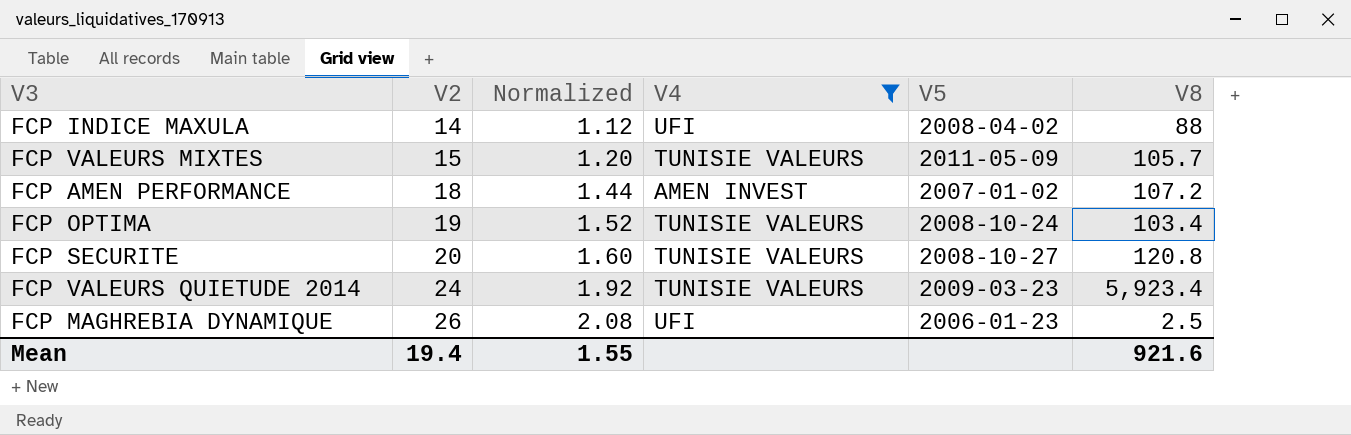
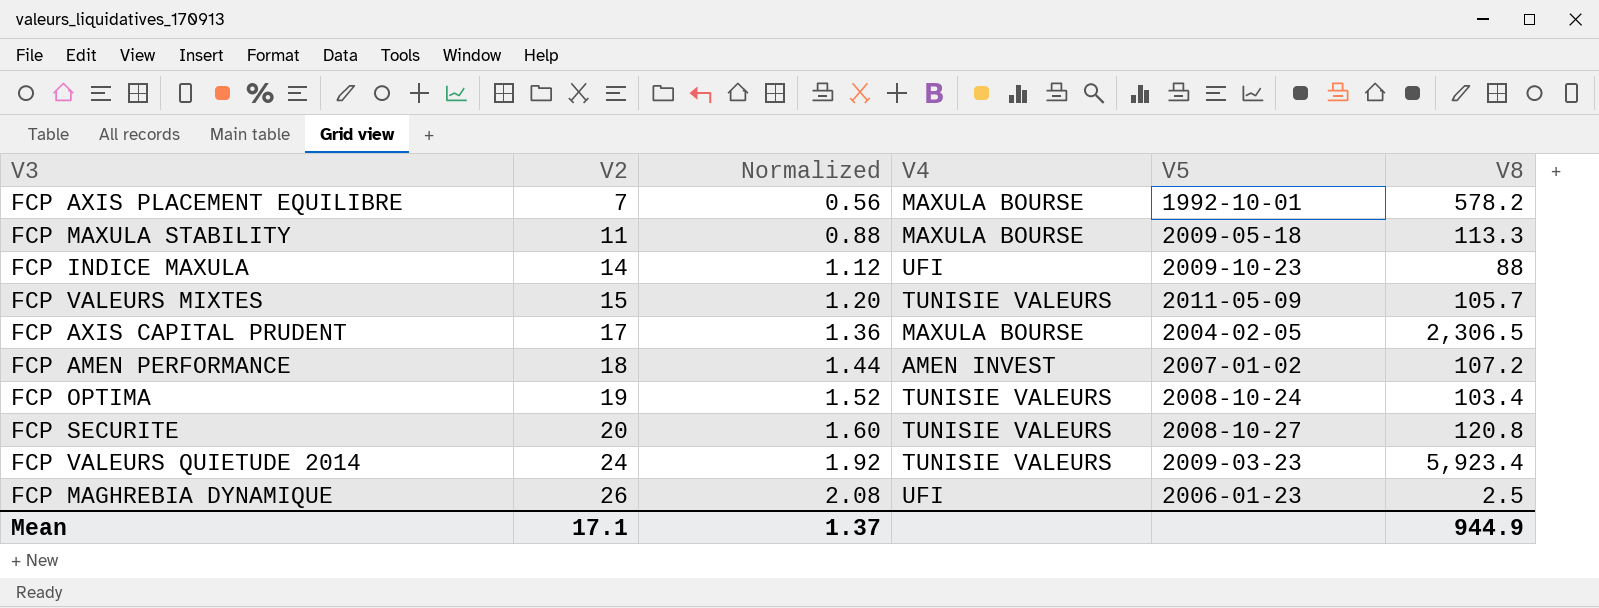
filter: V4 != MAXULA BOURSE -> none
FCP INDICE MAXULA | V5: 2008-04-02 -> 2009-10-23
Mean | V2: 19.4 -> 17.1
Mean | Normalized: 1.55 -> 1.37
Mean | V8: 921.6 -> 944.9

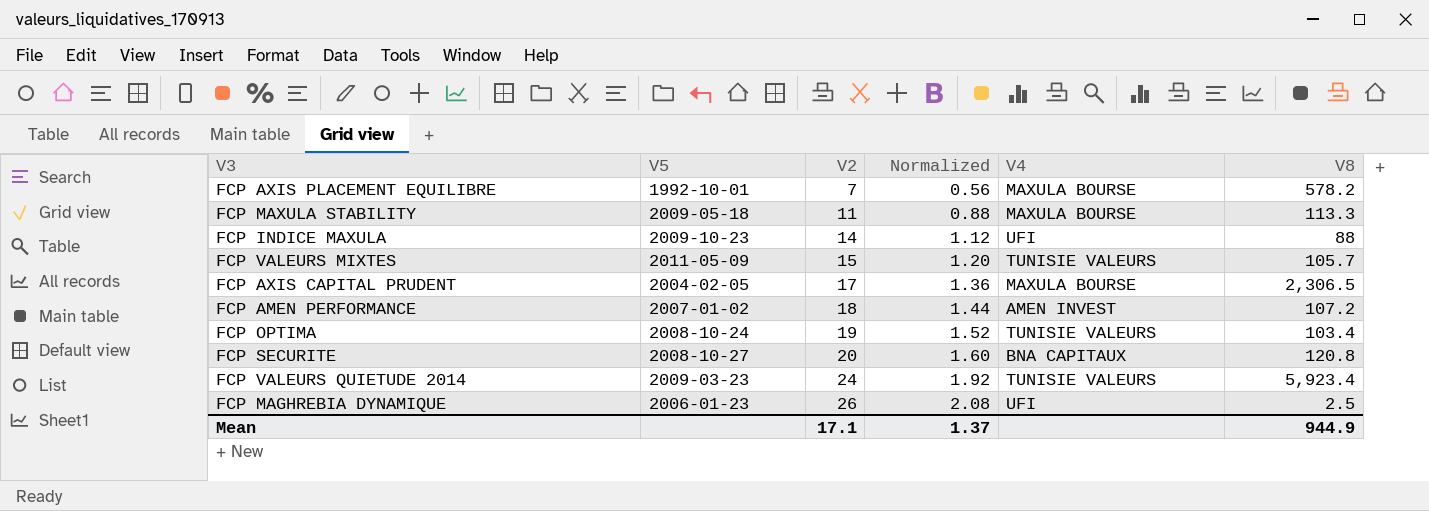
column V5 | position: 5 -> 2
FCP SECURITE | V4: TUNISIE VALEURS -> BNA CAPITAUX

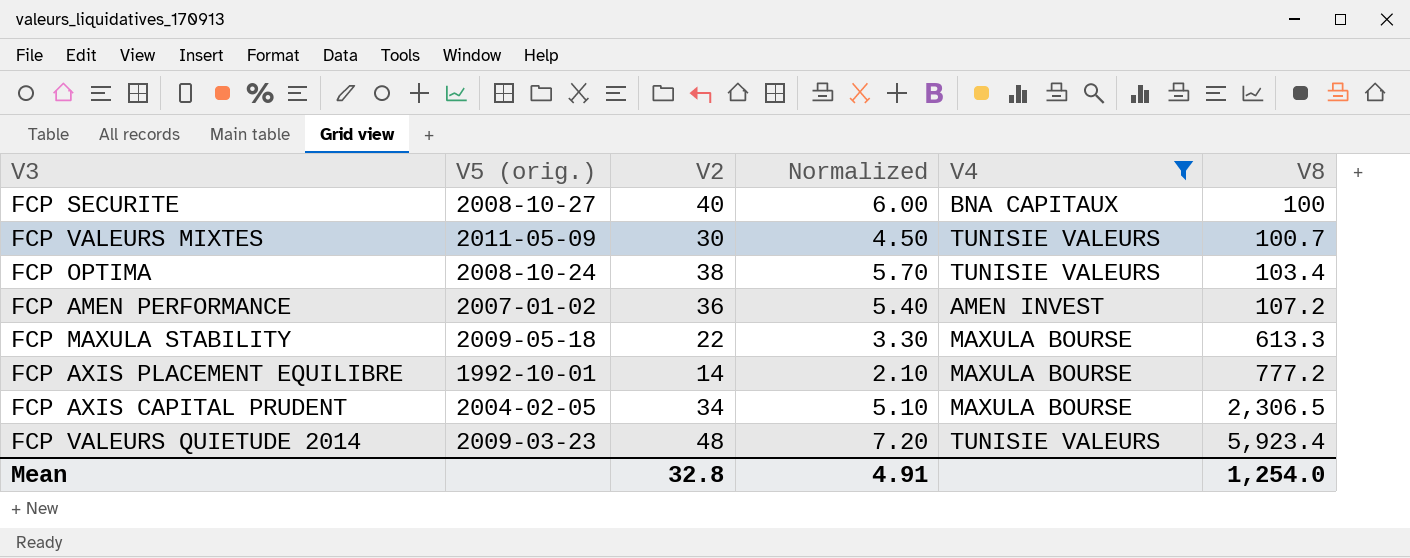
filter: none -> V4 != UFI
row order: V2 ascending -> V8 ascending
column name: V5 -> V5 (orig.)
column Normalized | formula: [V2] * 0.08 -> [V2] * 0.15
FCP SECURITE | V2: 20 -> 40
FCP SECURITE | V8: 120.8 -> 100
FCP VALEURS MIXTES | V2: 15 -> 30
FCP VALEURS MIXTES | V8: 105.7 -> 100.7
FCP OPTIMA | V2: 19 -> 38
FCP AMEN PERFORMANCE | V2: 18 -> 36
FCP MAXULA STABILITY | V2: 11 -> 22
FCP MAXULA STABILITY | V8: 113.3 -> 613.3
FCP AXIS PLACEMENT EQUILIBRE | V2: 7 -> 14
FCP AXIS PLACEMENT EQUILIBRE | V8: 578.2 -> 777.2
FCP AXIS CAPITAL PRUDENT | V2: 17 -> 34
FCP VALEURS QUIETUDE 2014 | V2: 24 -> 48
Mean | V2: 17.1 -> 32.8
Mean | Normalized: 1.37 -> 4.91
Mean | V8: 944.9 -> 1,254.0

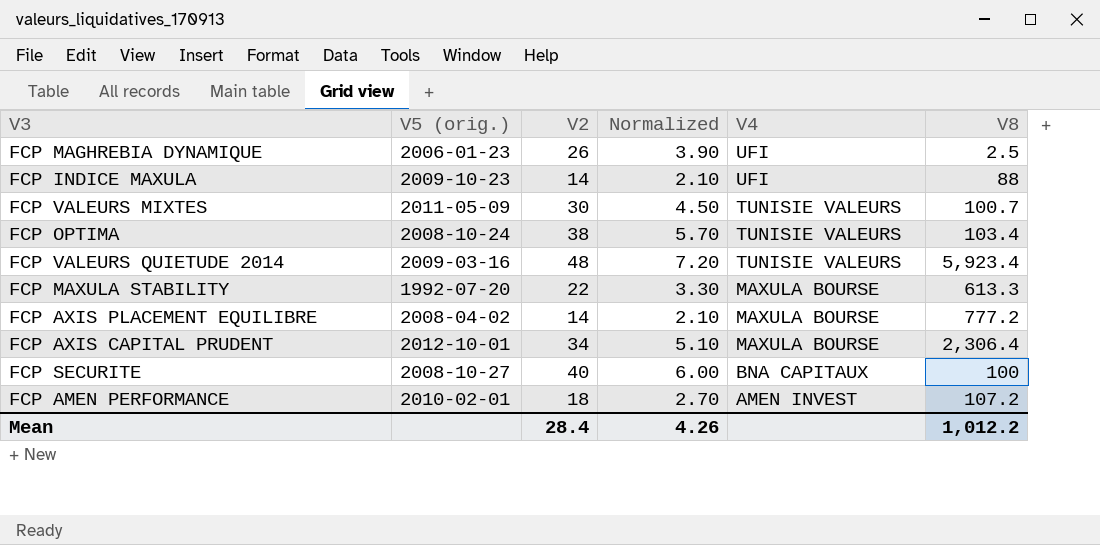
filter: V4 != UFI -> none
row order: V8 ascending -> V4 descending
FCP VALEURS QUIETUDE 2014 | V5 (orig.): 2009-03-23 -> 2009-03-16
FCP MAXULA STABILITY | V5 (orig.): 2009-05-18 -> 1992-07-20
FCP AXIS PLACEMENT EQUILIBRE | V5 (orig.): 1992-10-01 -> 2008-04-02
FCP AXIS CAPITAL PRUDENT | V5 (orig.): 2004-02-05 -> 2012-10-01
FCP AXIS CAPITAL PRUDENT | V8: 2,306.5 -> 2,306.4
FCP AMEN PERFORMANCE | V5 (orig.): 2007-01-02 -> 2010-02-01
FCP AMEN PERFORMANCE | V2: 36 -> 18
FCP AMEN PERFORMANCE | Normalized: 5.40 -> 2.70
Mean | V2: 32.8 -> 28.4
Mean | Normalized: 4.91 -> 4.26
Mean | V8: 1,254.0 -> 1,012.2

